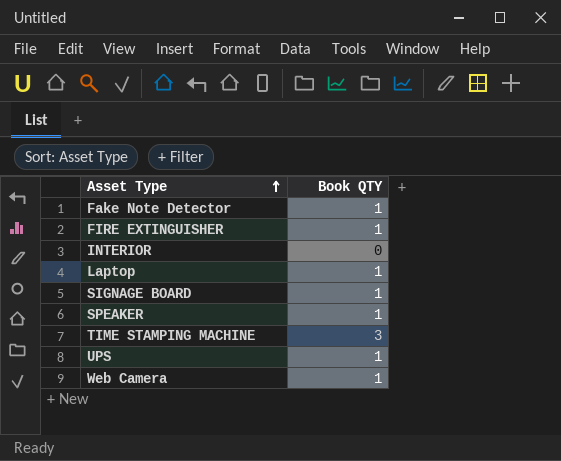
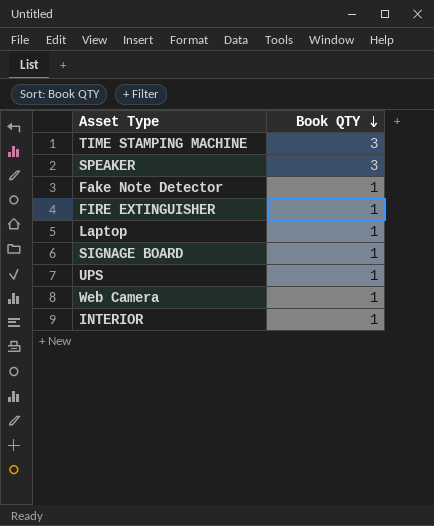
row order: Asset Type ascending -> Book QTY descending
SPEAKER | Book QTY: 1 -> 3
INTERIOR | Book QTY: 0 -> 1

